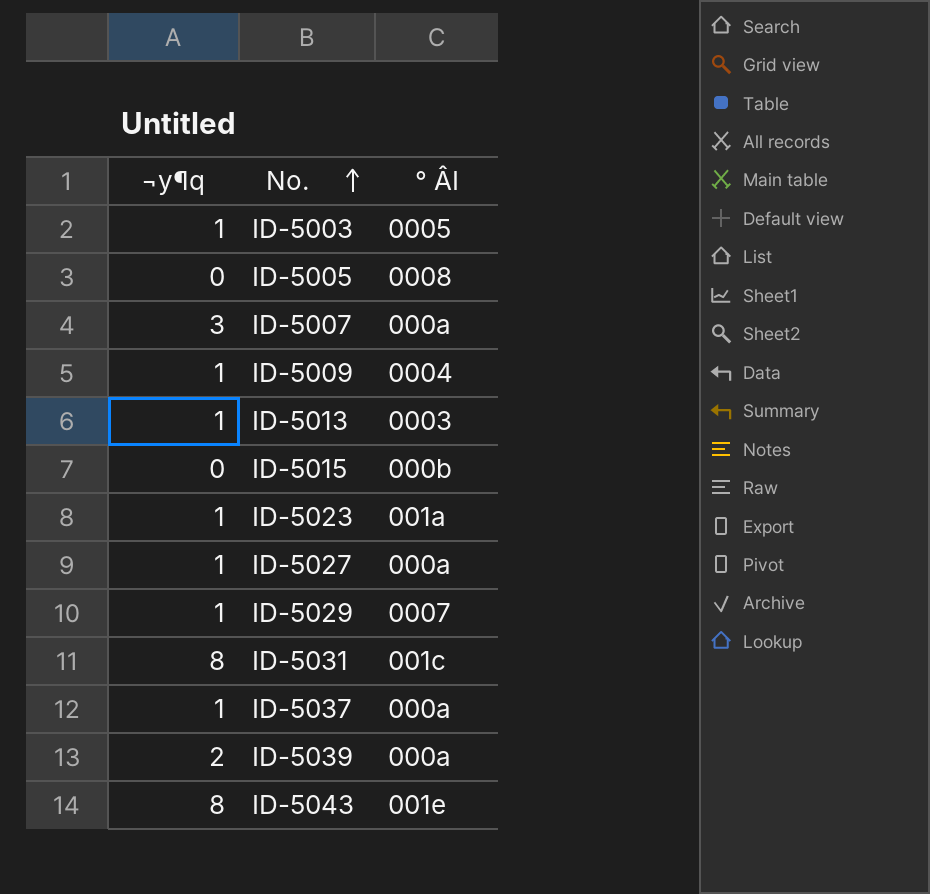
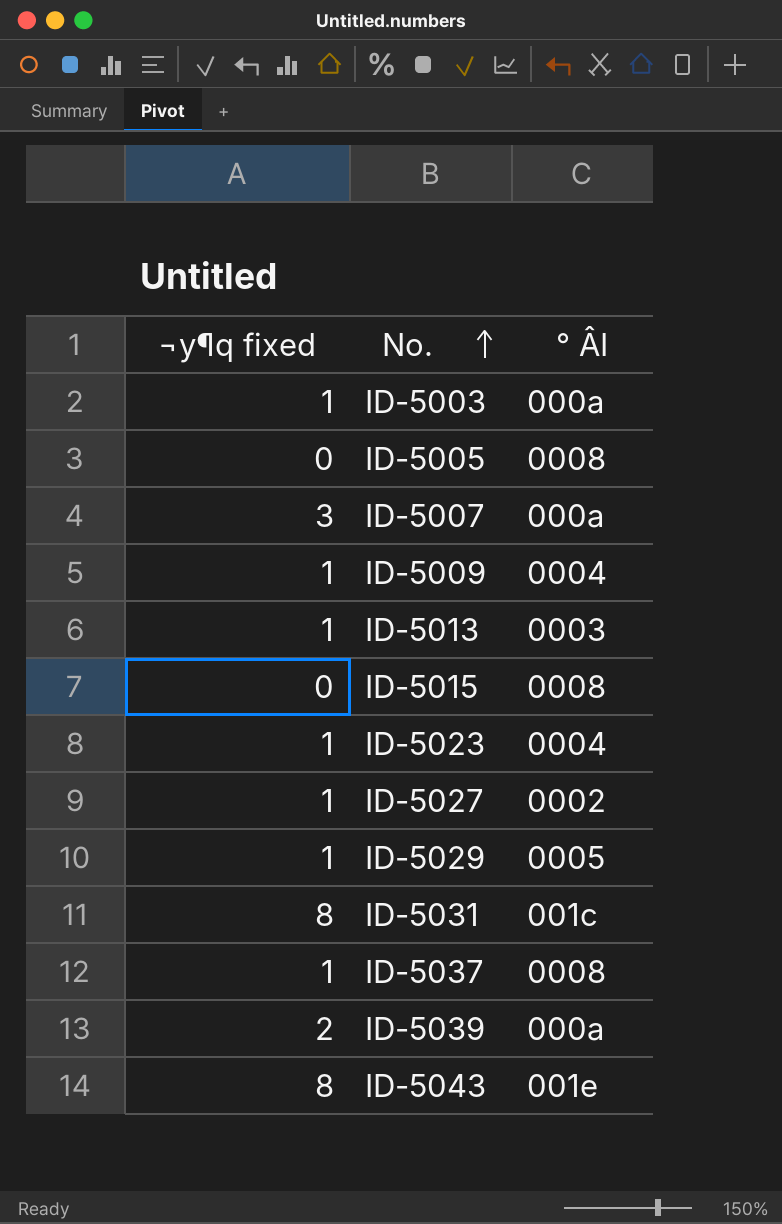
column name: ¬y¶q -> ¬y¶q fixed
ID-5003 | ° ÂI: 0005 -> 000a
ID-5015 | ° ÂI: 000b -> 0008
ID-5023 | ° ÂI: 001a -> 0004
ID-5027 | ° ÂI: 000a -> 0002
ID-5029 | ° ÂI: 0007 -> 0005
ID-5037 | ° ÂI: 000a -> 0008

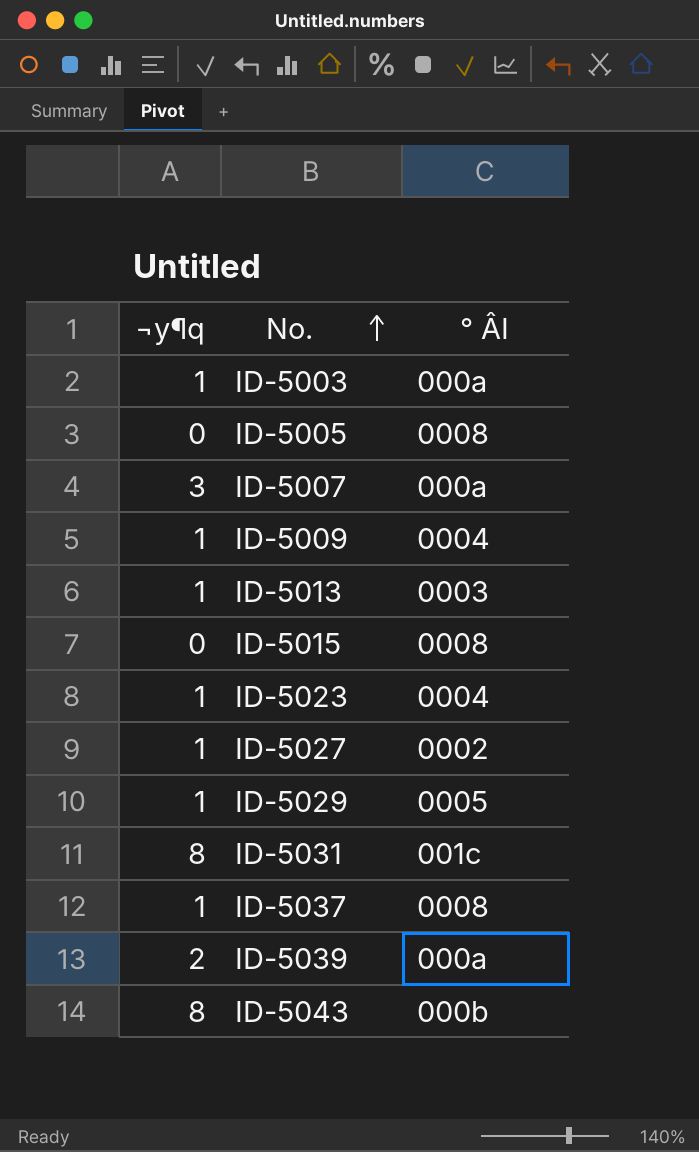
column name: ¬y¶q fixed -> ¬y¶q
ID-5043 | ° ÂI: 001e -> 000b

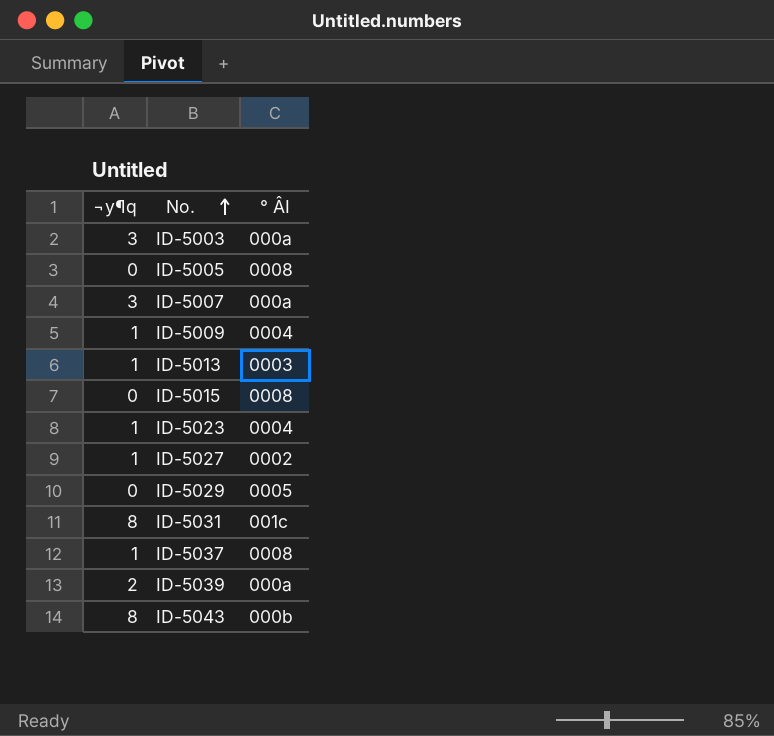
ID-5003 | ¬y¶q: 1 -> 3
ID-5029 | ¬y¶q: 1 -> 0

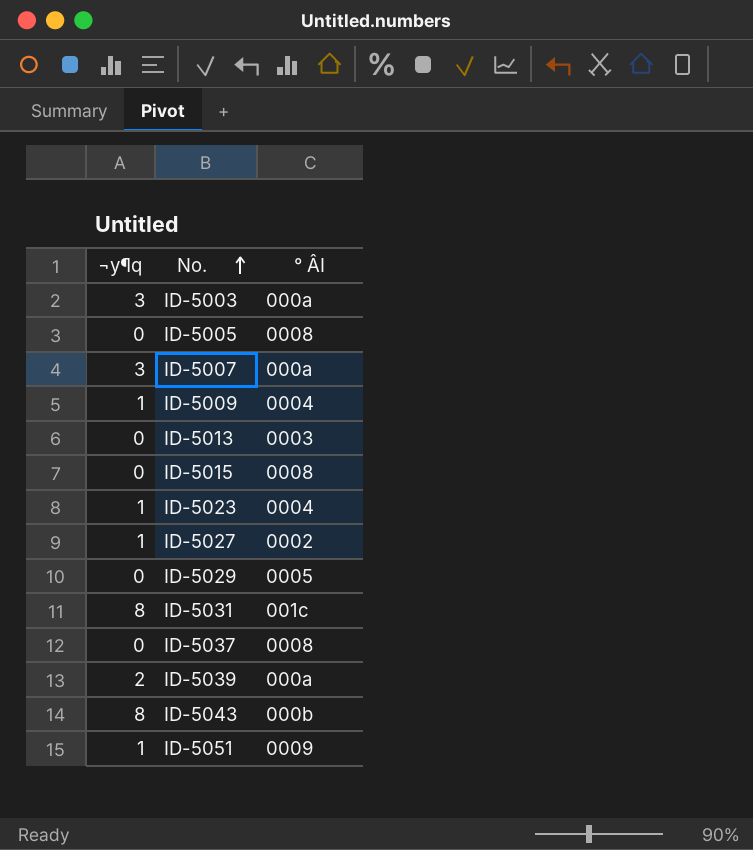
ID-5013 | ¬y¶q: 1 -> 0
ID-5037 | ¬y¶q: 1 -> 0
row ID-5051: none -> 1 | 0009

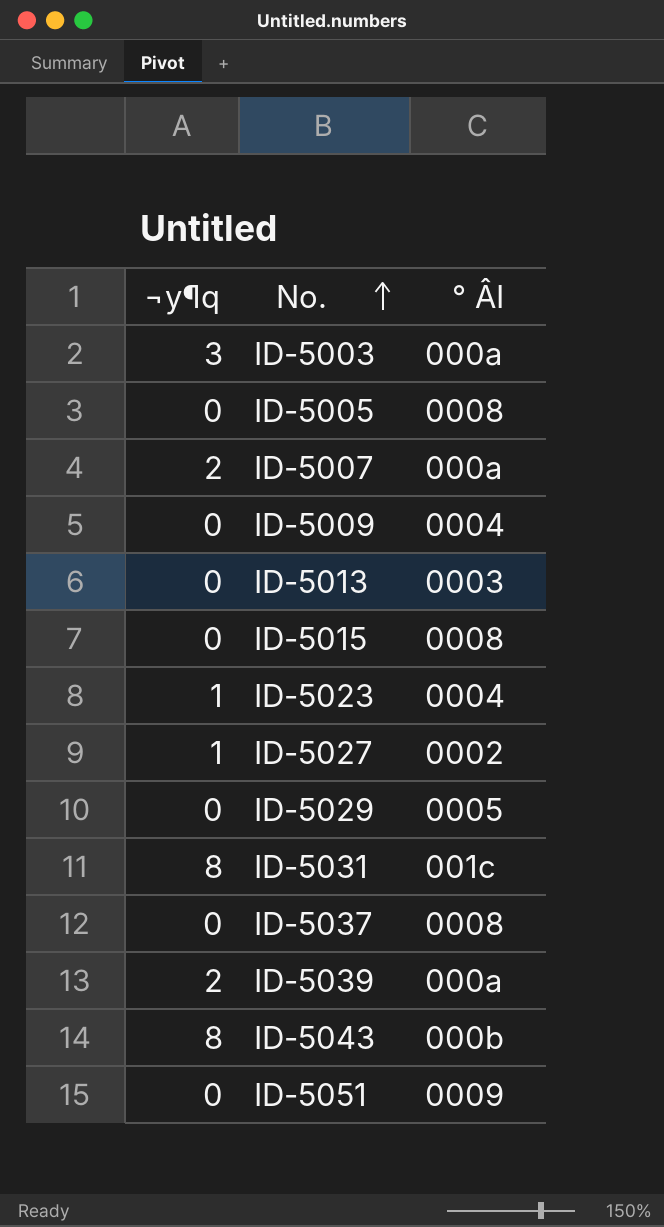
ID-5007 | ¬y¶q: 3 -> 2
ID-5009 | ¬y¶q: 1 -> 0
ID-5051 | ¬y¶q: 1 -> 0

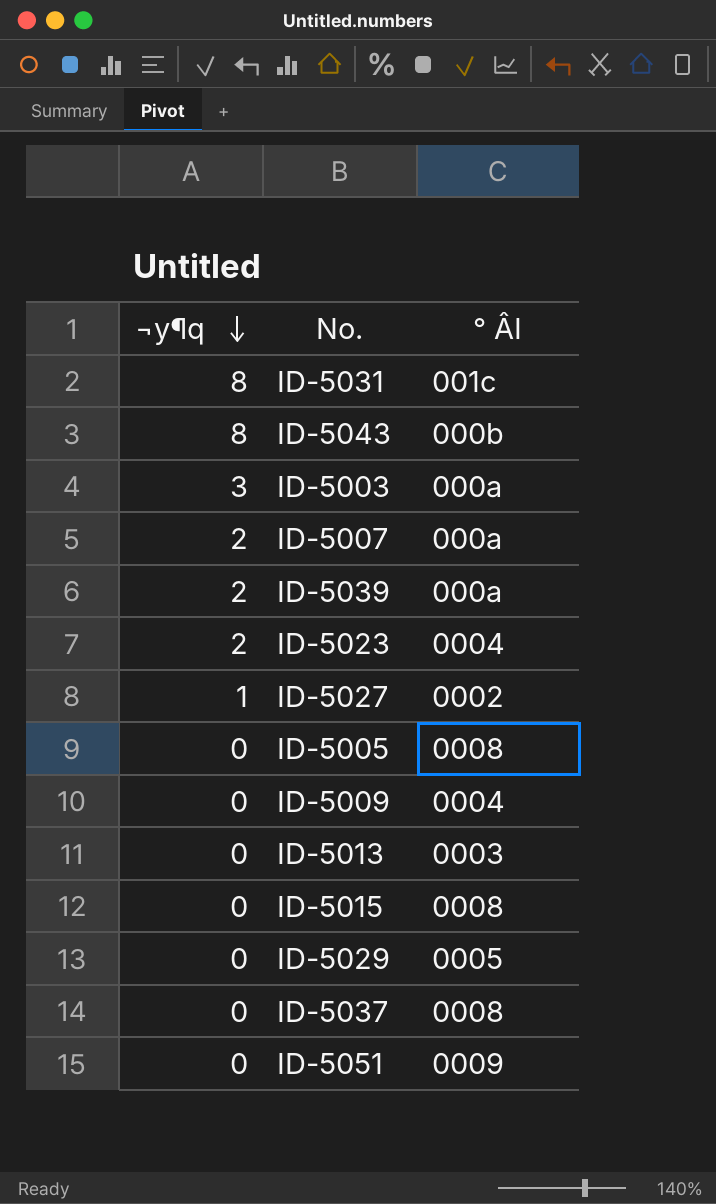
row order: No. ascending -> ¬y¶q descending
ID-5023 | ¬y¶q: 1 -> 2

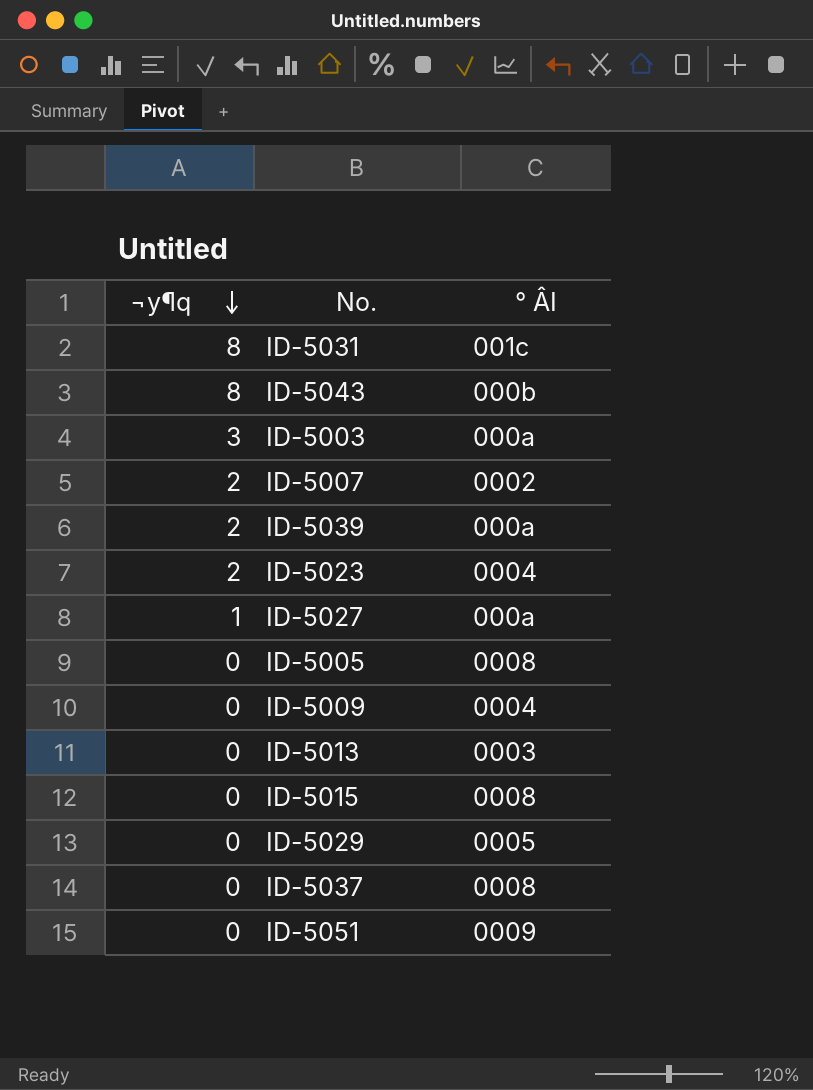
ID-5007 | ° ÂI: 000a -> 0002
ID-5027 | ° ÂI: 0002 -> 000a

